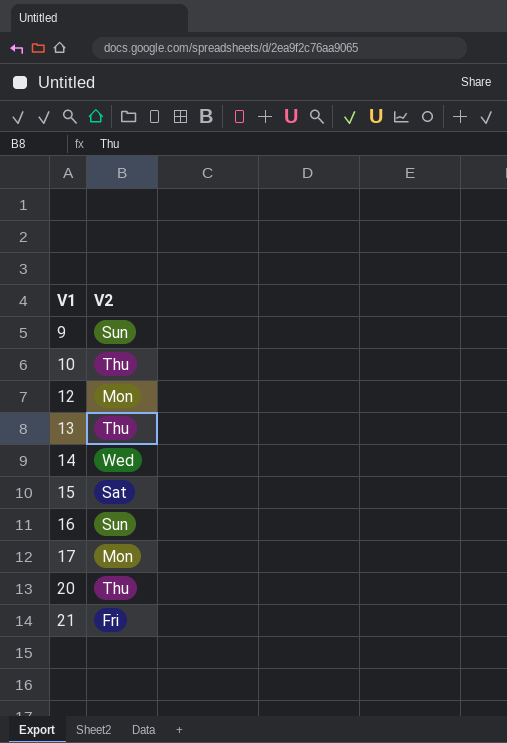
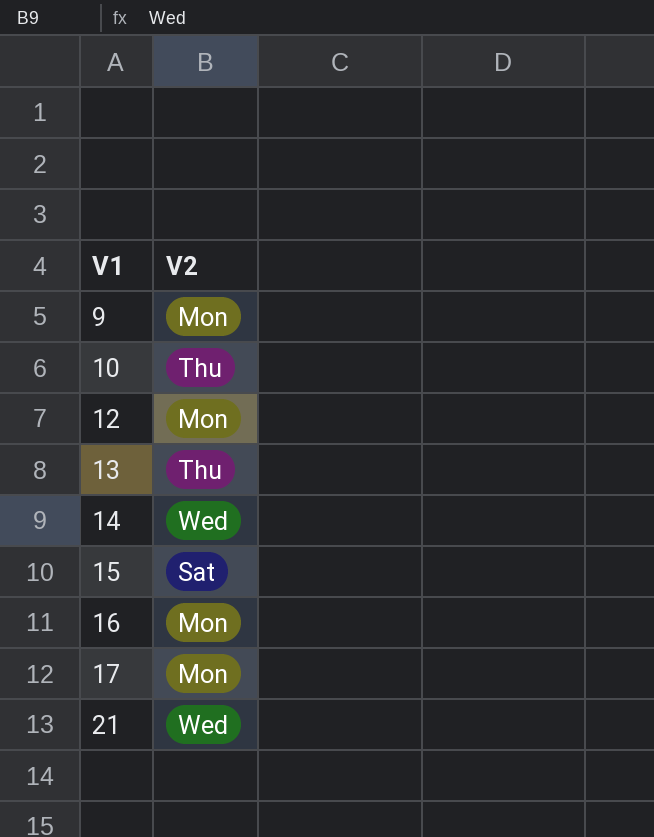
row 20: Thu -> none
9 | V2: Sun -> Mon
16 | V2: Sun -> Mon
21 | V2: Fri -> Wed

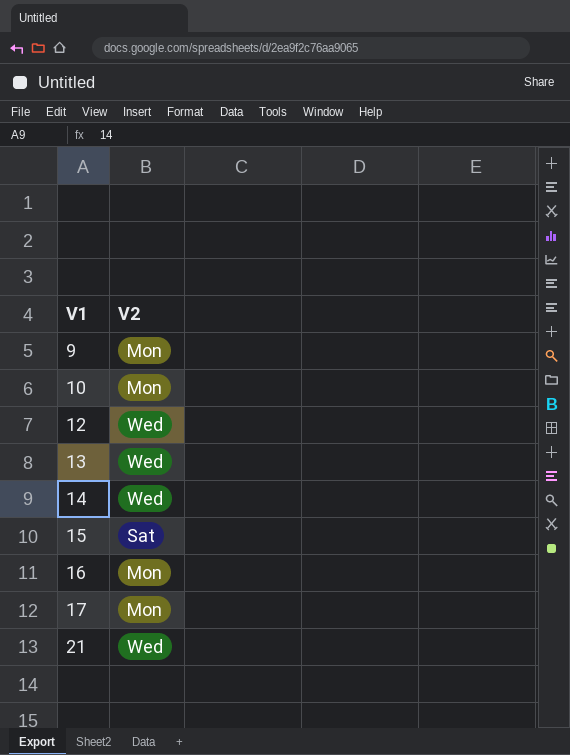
10 | V2: Thu -> Mon
12 | V2: Mon -> Wed
13 | V2: Thu -> Wed

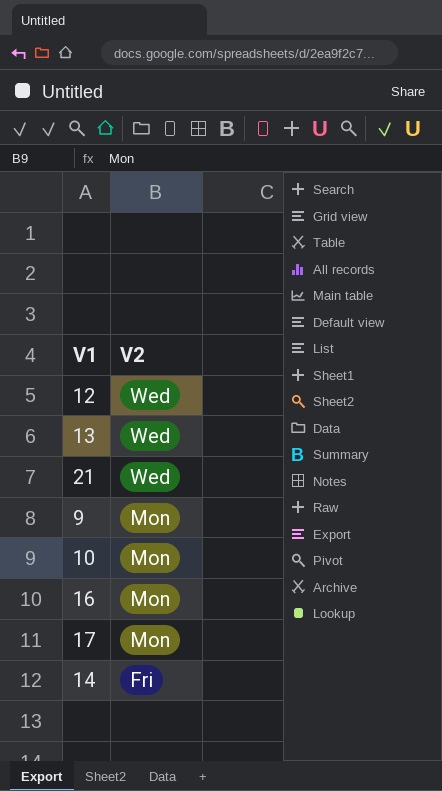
row order: V1 ascending -> V2 descending
row 15: Sat -> none
14 | V2: Wed -> Fri

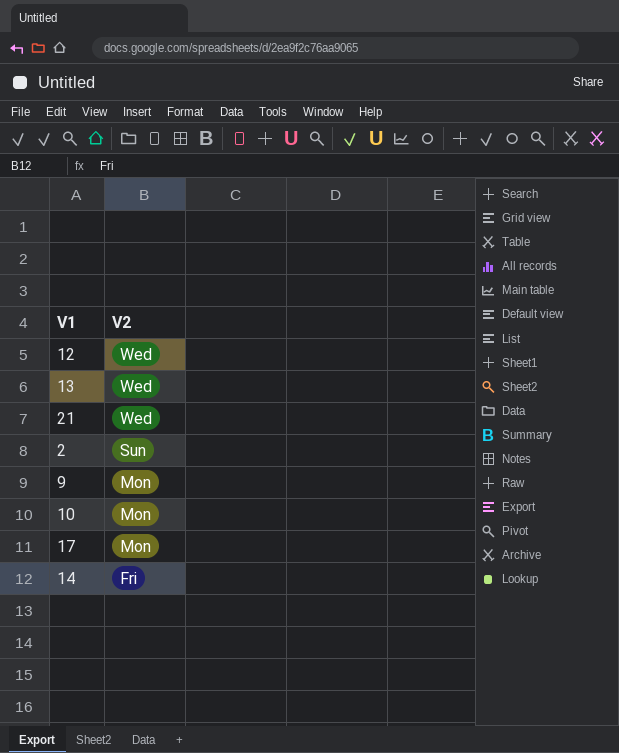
row 16: Mon -> none
row 2: none -> Sun

